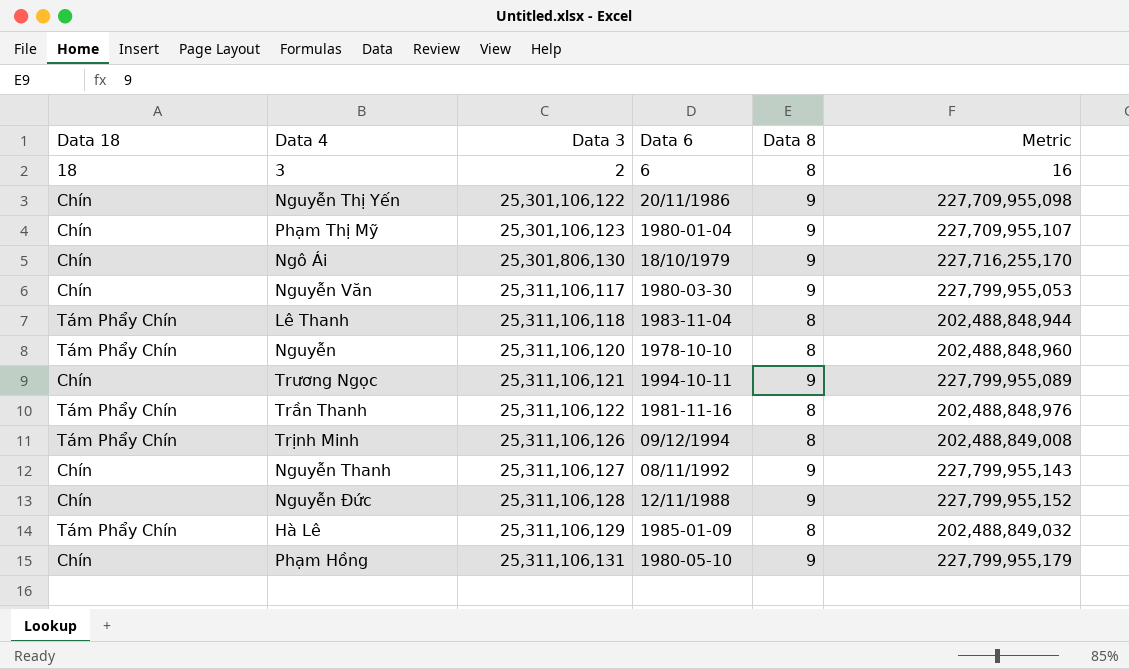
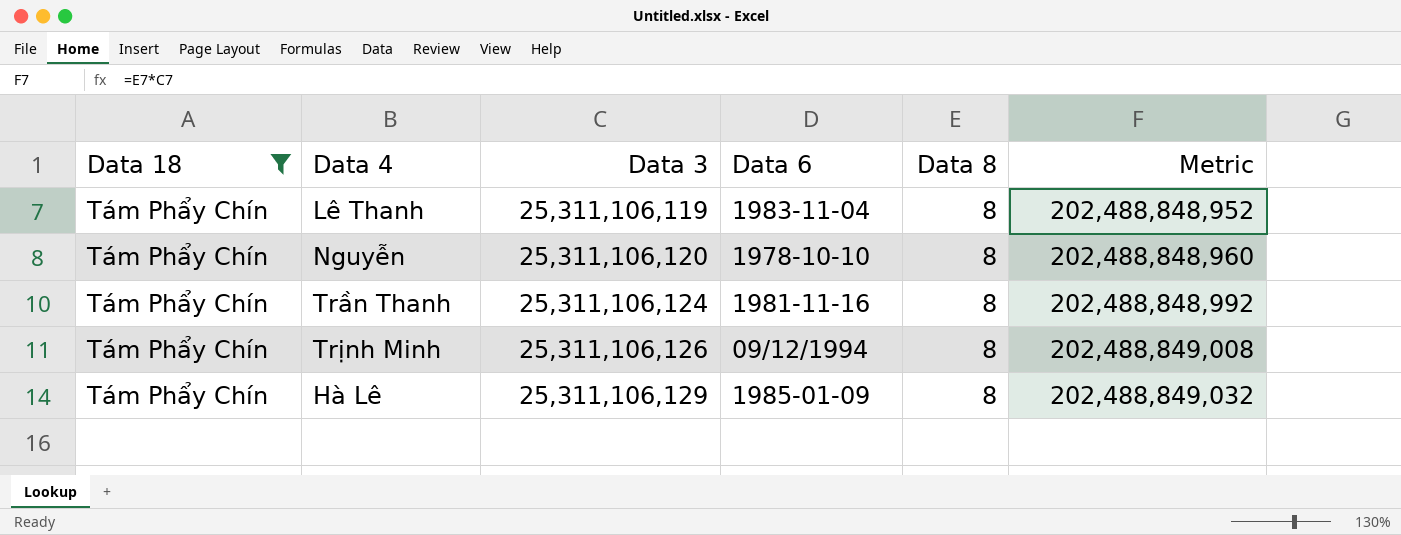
filter: none -> Data 18 = Tám Phẩy Chín
Lê Thanh | Data 3: 25,311,106,118 -> 25,311,106,119
Lê Thanh | Metric: 202,488,848,944 -> 202,488,848,952
Trần Thanh | Data 3: 25,311,106,122 -> 25,311,106,124
Trần Thanh | Metric: 202,488,848,976 -> 202,488,848,992

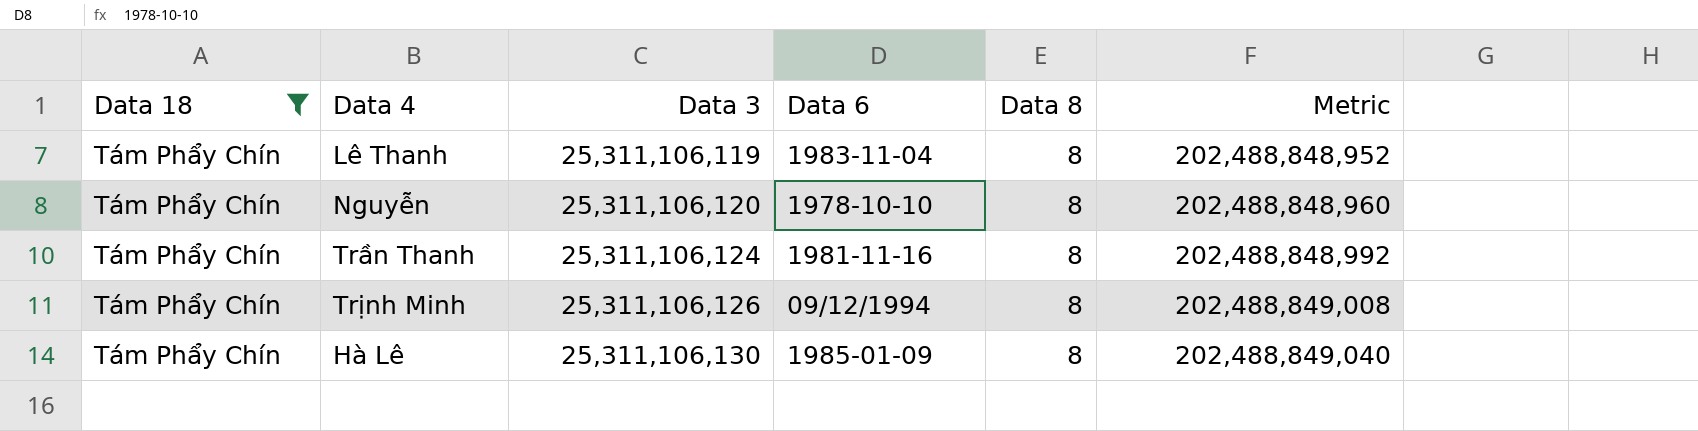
Hà Lê | Data 3: 25,311,106,129 -> 25,311,106,130
Hà Lê | Metric: 202,488,849,032 -> 202,488,849,040

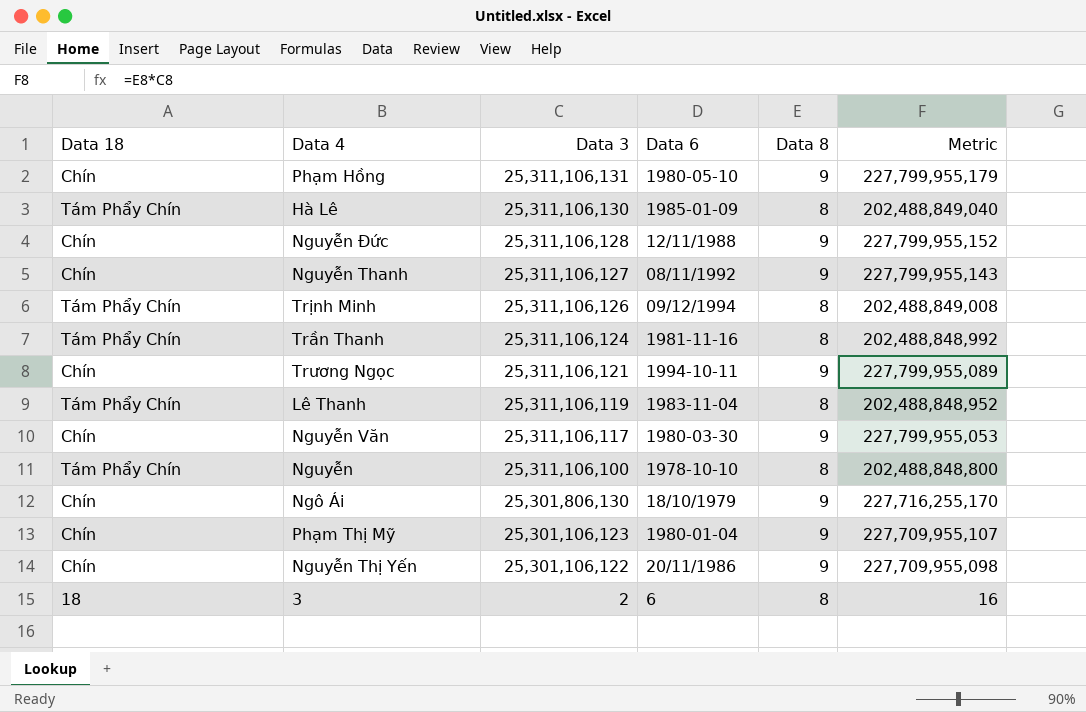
filter: Data 18 = Tám Phẩy Chín -> none
row order: Data 3 ascending -> Data 3 descending
Nguyễn | Data 3: 25,311,106,120 -> 25,311,106,100
Nguyễn | Metric: 202,488,848,960 -> 202,488,848,800

